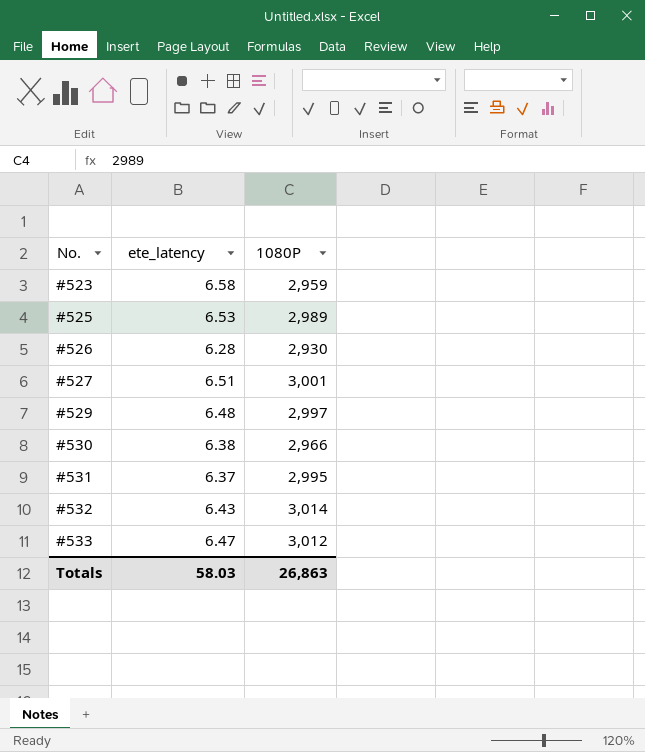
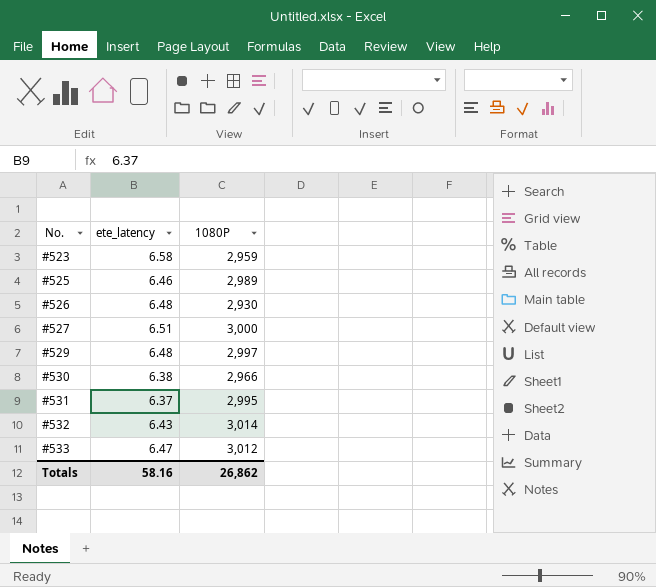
#525 | ete_latency: 6.53 -> 6.46
#526 | ete_latency: 6.28 -> 6.48
#527 | 1080P: 3,001 -> 3,000
Totals | ete_latency: 58.03 -> 58.16
Totals | 1080P: 26,863 -> 26,862

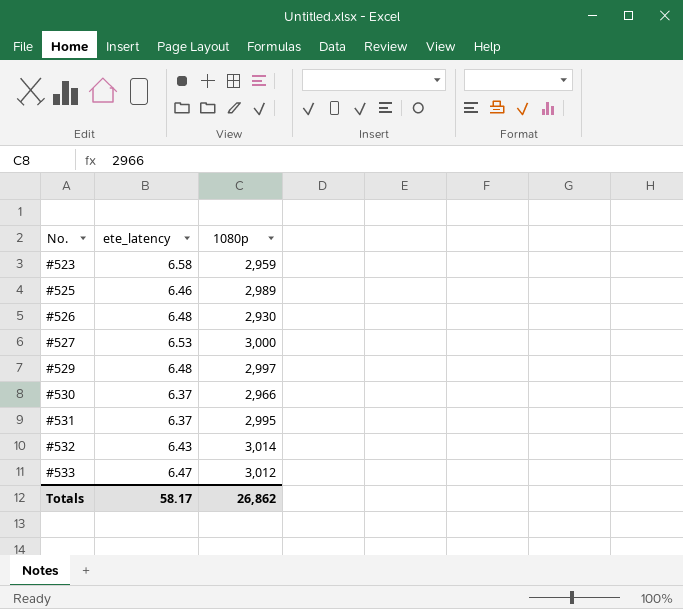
column name: 1080P -> 1080p
#527 | ete_latency: 6.51 -> 6.53
#530 | ete_latency: 6.38 -> 6.37
Totals | ete_latency: 58.16 -> 58.17

